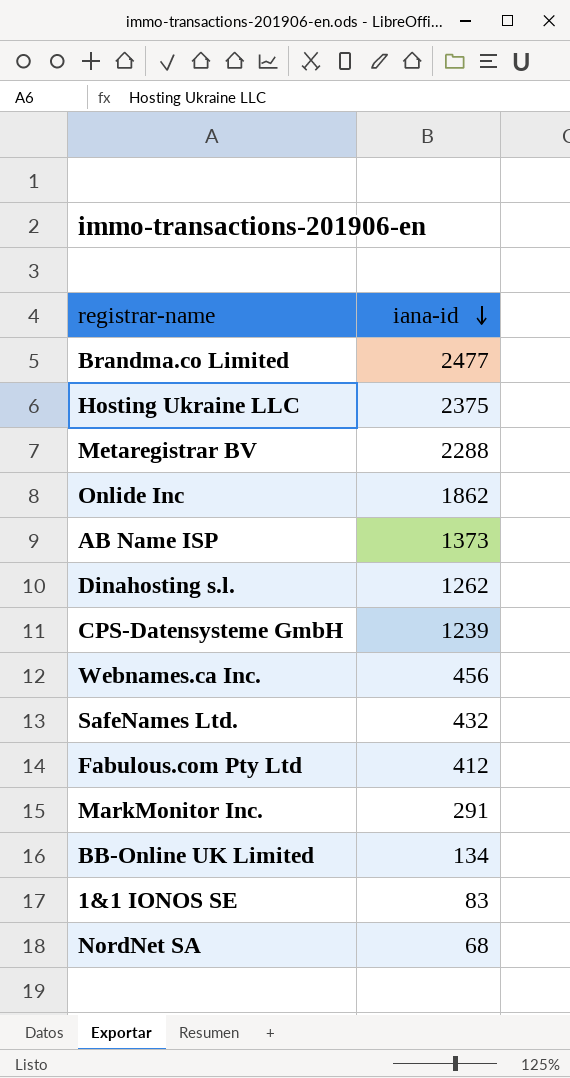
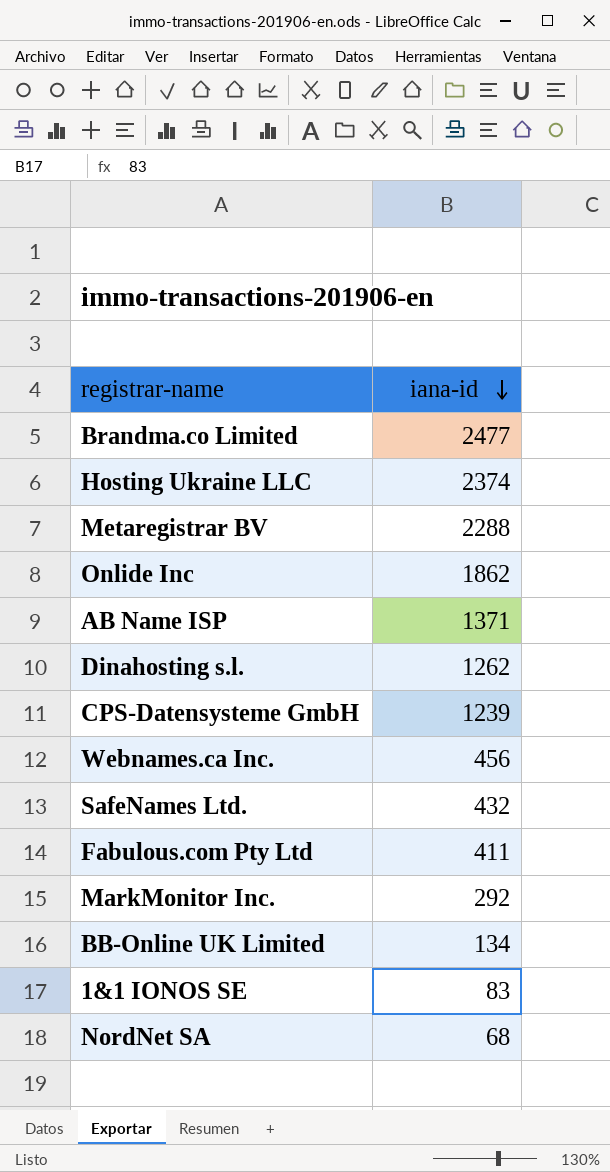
Hosting Ukraine LLC | iana-id: 2375 -> 2374
AB Name ISP | iana-id: 1373 -> 1371
Fabulous.com Pty Ltd | iana-id: 412 -> 411
MarkMonitor Inc. | iana-id: 291 -> 292

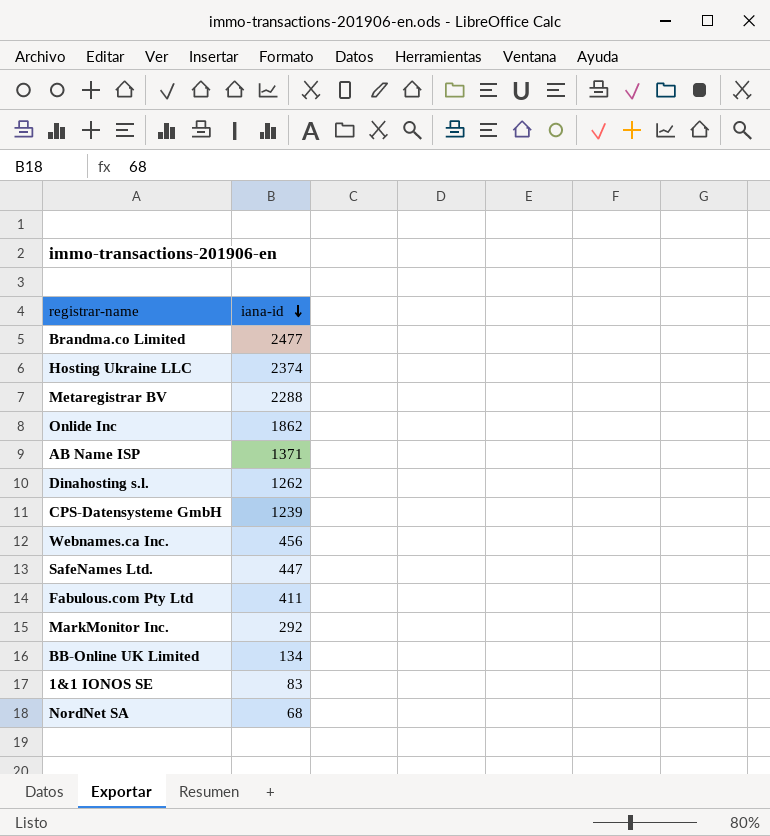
SafeNames Ltd. | iana-id: 432 -> 447

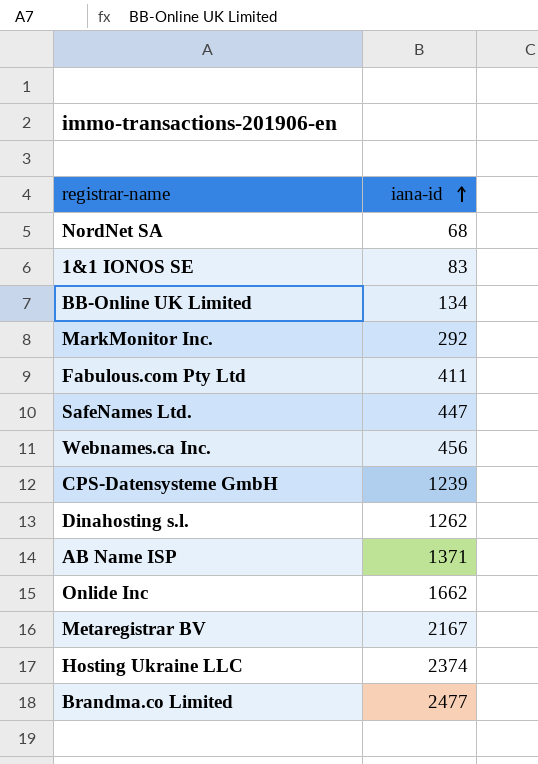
row order: iana-id descending -> iana-id ascending
Onlide Inc | iana-id: 1862 -> 1662
Metaregistrar BV | iana-id: 2288 -> 2167

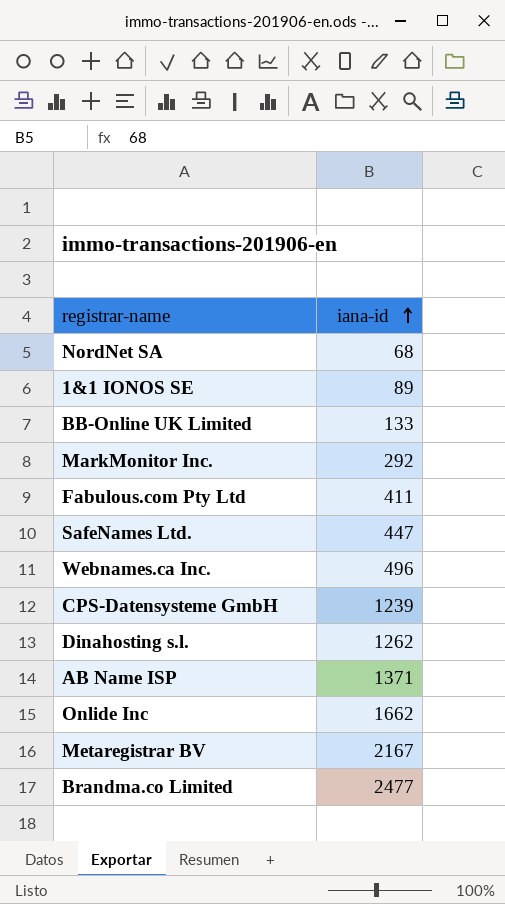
row Hosting Ukraine LLC: 2374 -> none
1&1 IONOS SE | iana-id: 83 -> 89
BB-Online UK Limited | iana-id: 134 -> 133
Webnames.ca Inc. | iana-id: 456 -> 496

